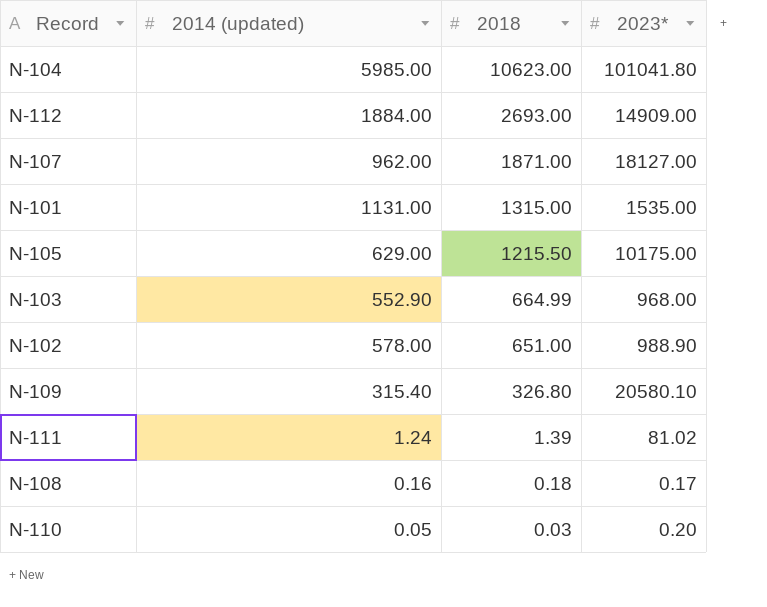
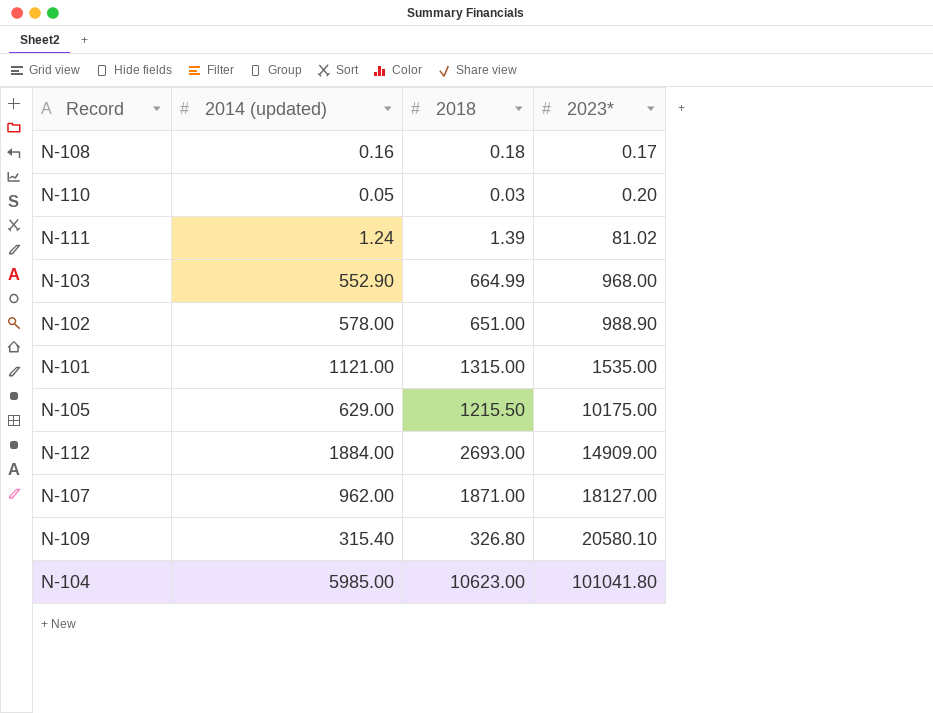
row order: 2018 descending -> 2023* ascending
N-101 | 2014 (updated): 1131.00 -> 1121.00

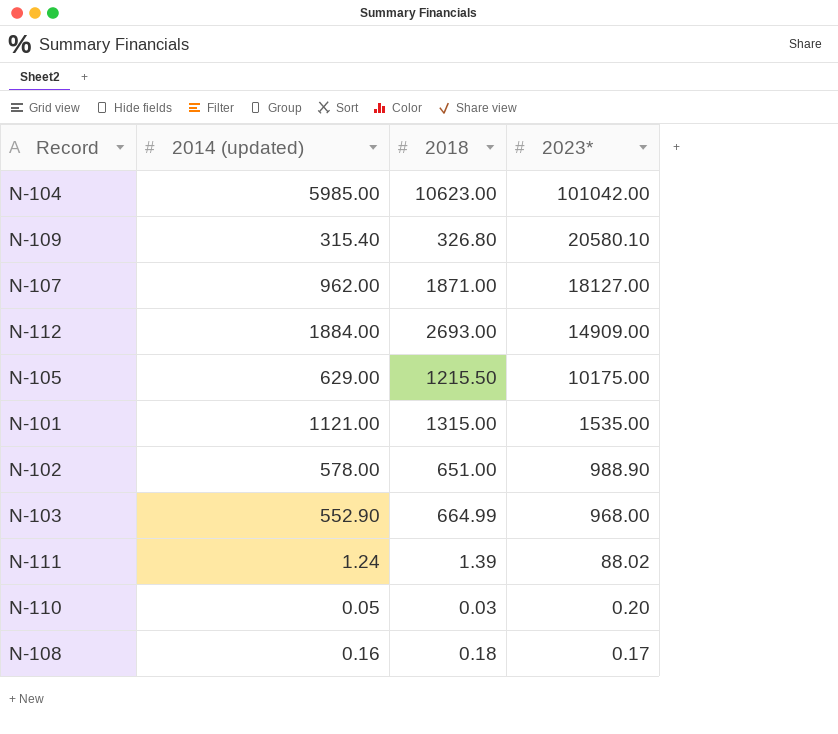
row order: 2023* ascending -> 2023* descending
N-104 | 2023*: 101041.80 -> 101042.00
N-111 | 2023*: 81.02 -> 88.02

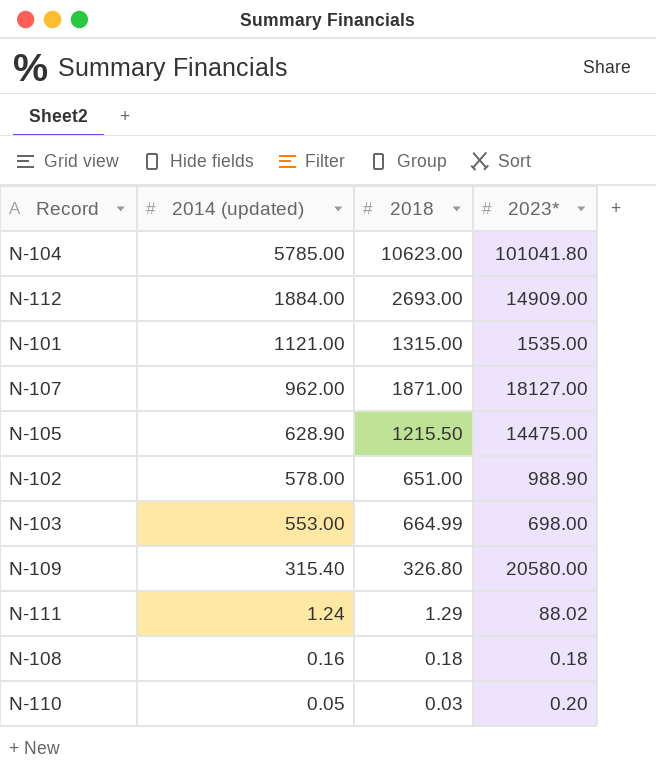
row order: 2023* descending -> 2014 (updated) descending
N-104 | 2014 (updated): 5985.00 -> 5785.00
N-104 | 2023*: 101042.00 -> 101041.80
N-105 | 2014 (updated): 629.00 -> 628.90
N-105 | 2023*: 10175.00 -> 14475.00
N-103 | 2014 (updated): 552.90 -> 553.00
N-103 | 2023*: 968.00 -> 698.00
N-109 | 2023*: 20580.10 -> 20580.00
N-111 | 2018: 1.39 -> 1.29
N-108 | 2023*: 0.17 -> 0.18

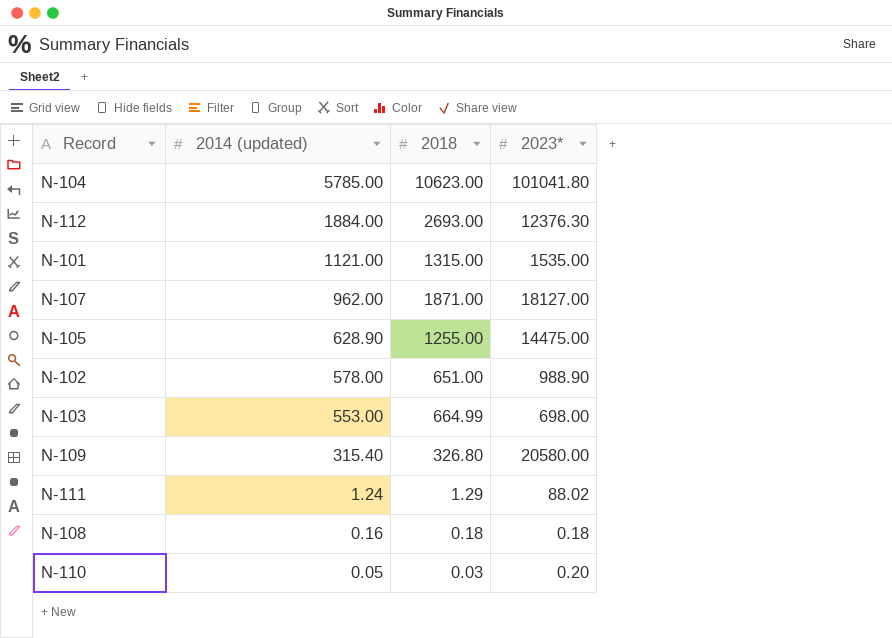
N-112 | 2023*: 14909.00 -> 12376.30
N-105 | 2018: 1215.50 -> 1255.00

